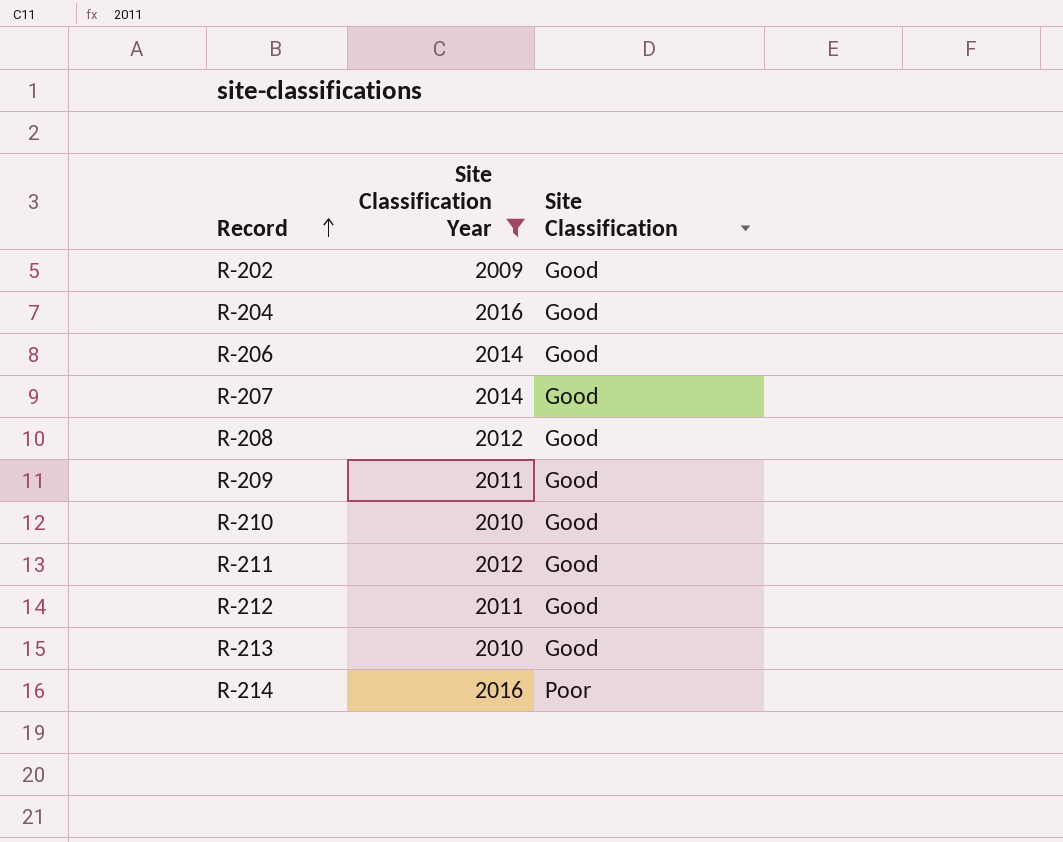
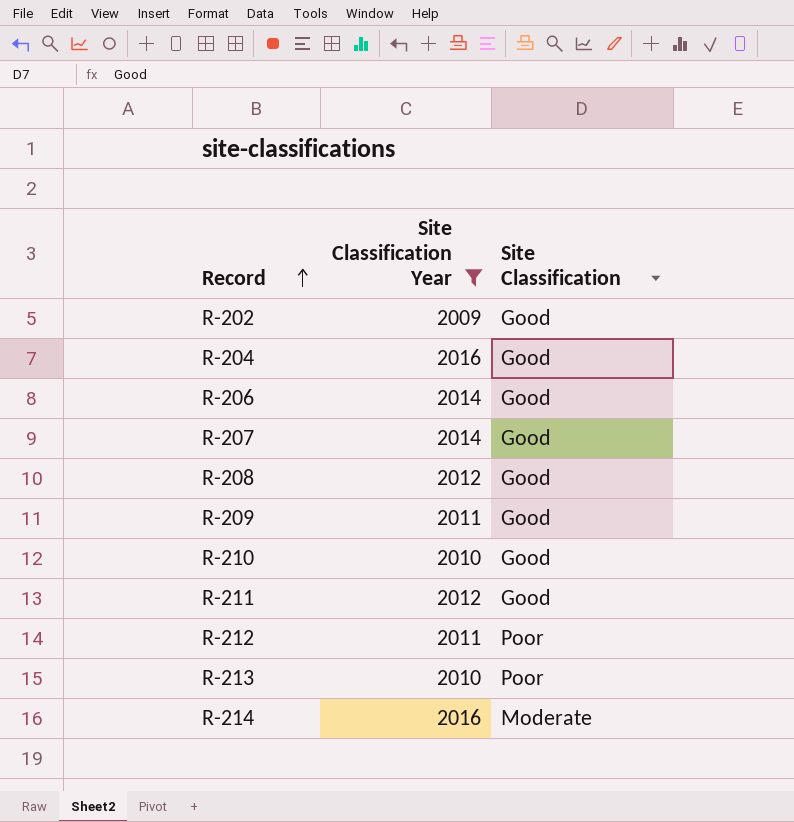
R-212 | Site Classification: Good -> Poor
R-213 | Site Classification: Good -> Poor
R-214 | Site Classification: Poor -> Moderate

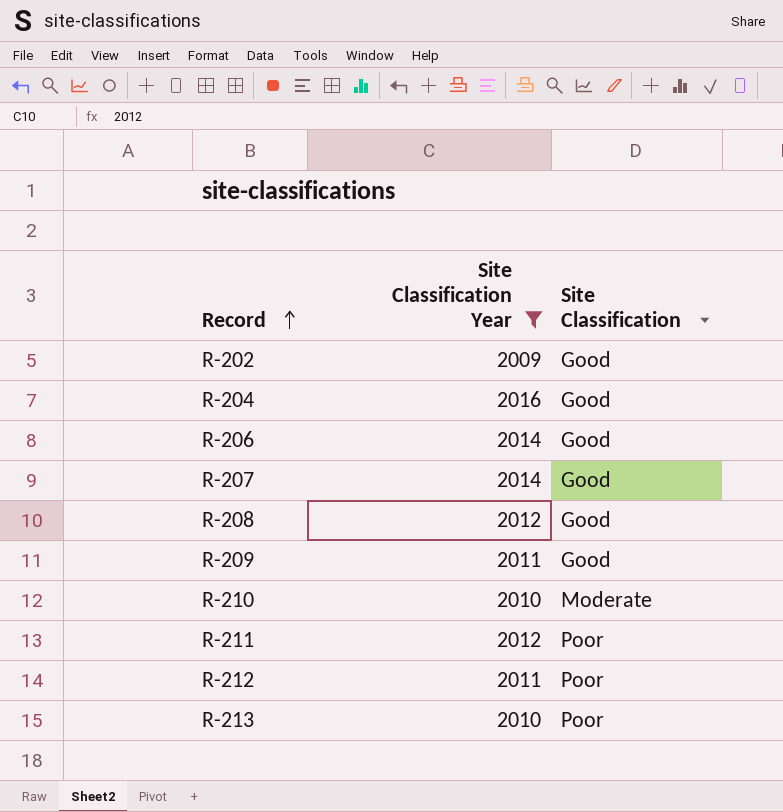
row R-214: 2016 | Moderate -> none
R-210 | Site Classification: Good -> Moderate
R-211 | Site Classification: Good -> Poor

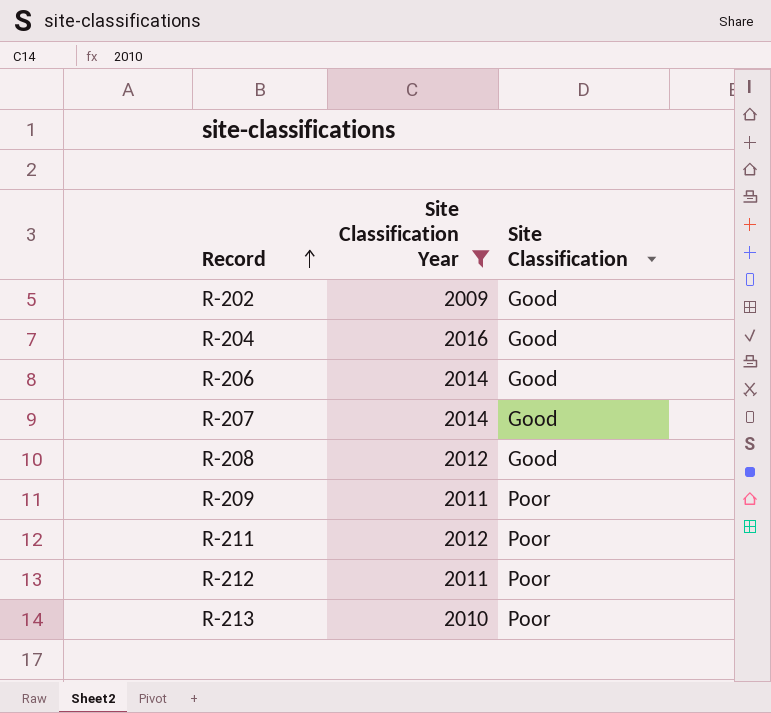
row R-210: 2010 | Moderate -> none
R-209 | Site Classification: Good -> Poor

